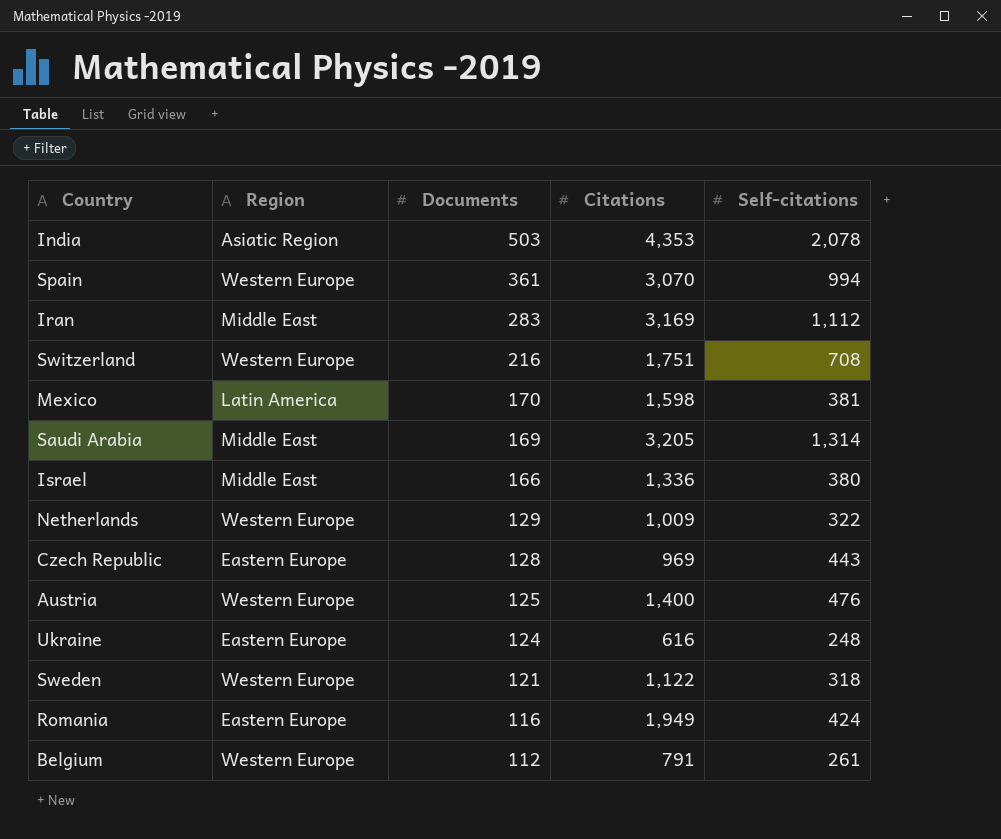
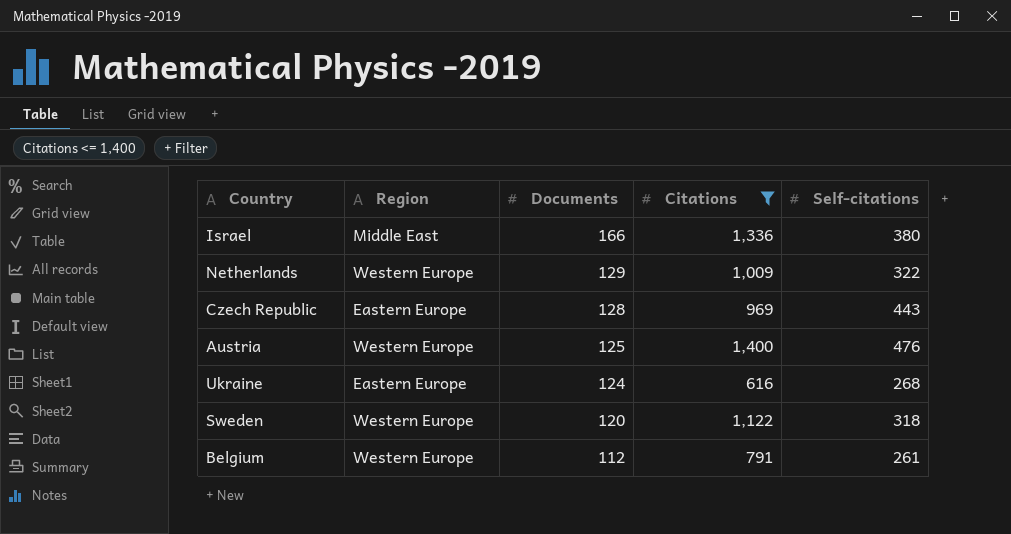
filter: none -> Citations <= 1,400
Ukraine | Self-citations: 248 -> 268
Sweden | Documents: 121 -> 120

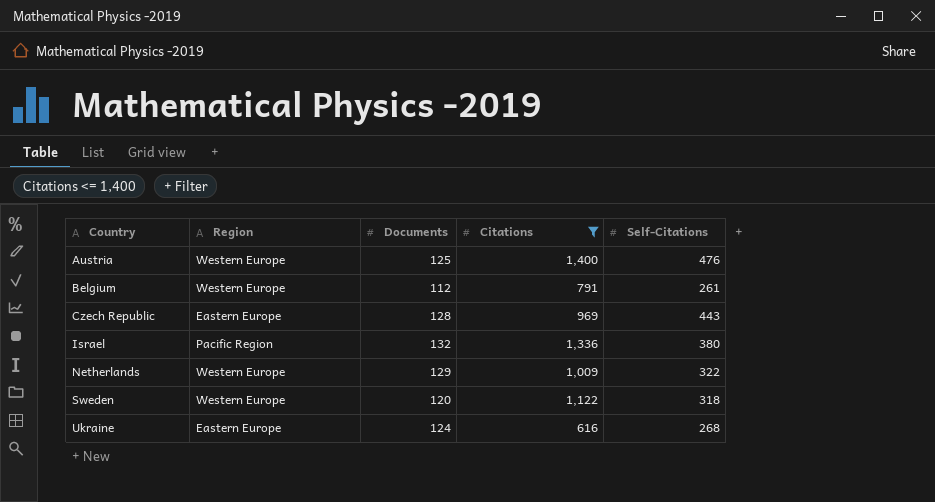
row order: Documents descending -> Country ascending
column name: Self-citations -> Self-Citations
Israel | Region: Middle East -> Pacific Region
Israel | Documents: 166 -> 132

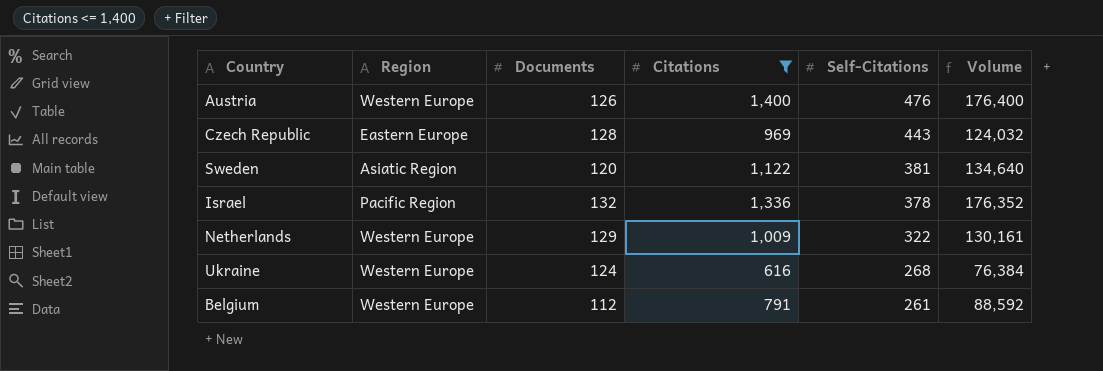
row order: Country ascending -> Self-Citations descending
column Volume | formula: none -> [Documents] * [Citations]
Austria | Documents: 125 -> 126
Sweden | Region: Western Europe -> Asiatic Region
Sweden | Self-Citations: 318 -> 381
Israel | Self-Citations: 380 -> 378
Ukraine | Region: Eastern Europe -> Western Europe

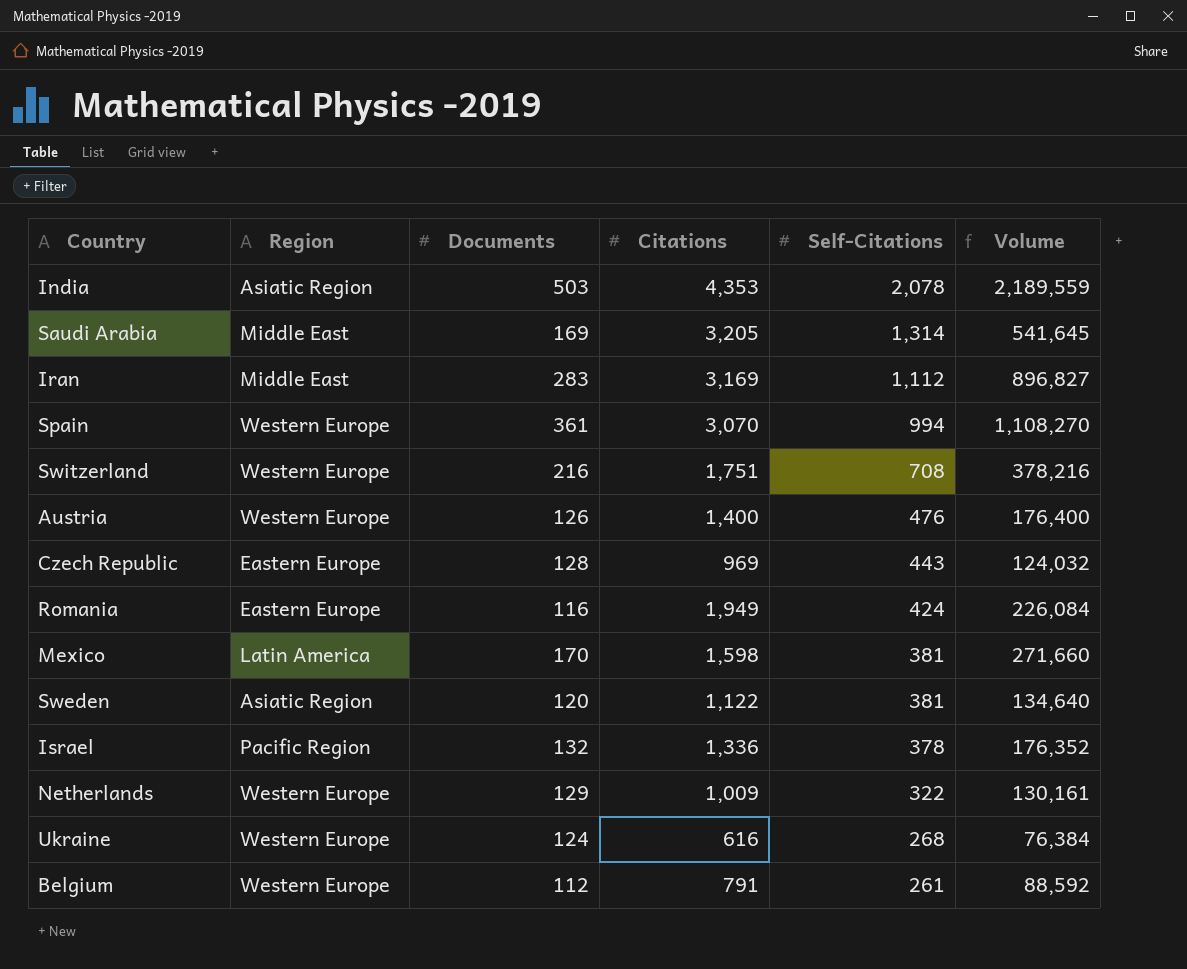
filter: Citations <= 1,400 -> none

